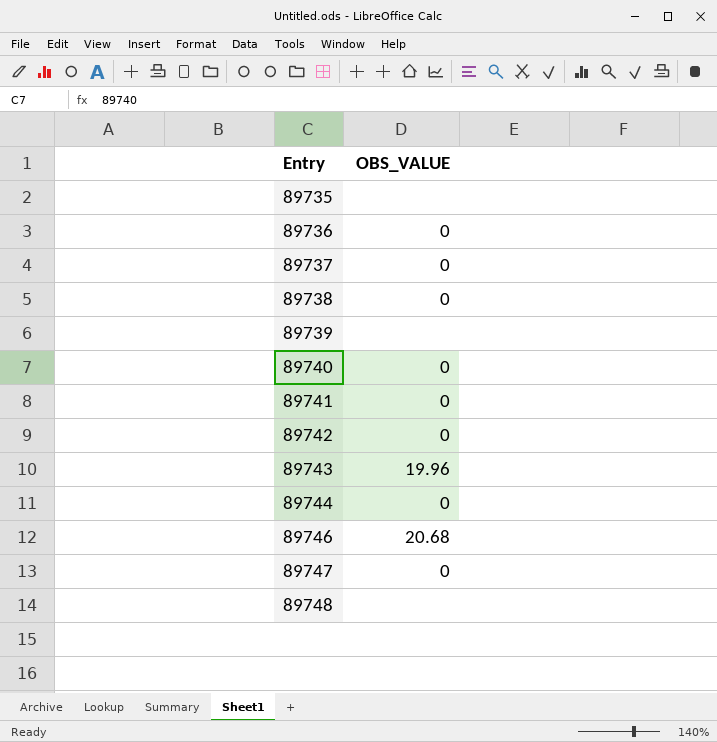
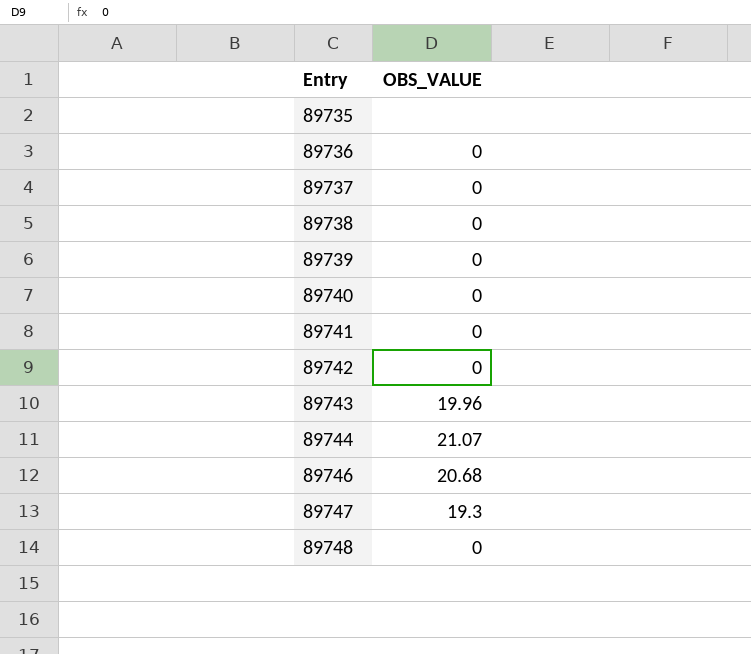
89739 | OBS_VALUE: none -> 0
89744 | OBS_VALUE: 0 -> 21.07
89747 | OBS_VALUE: 0 -> 19.3
89748 | OBS_VALUE: none -> 0

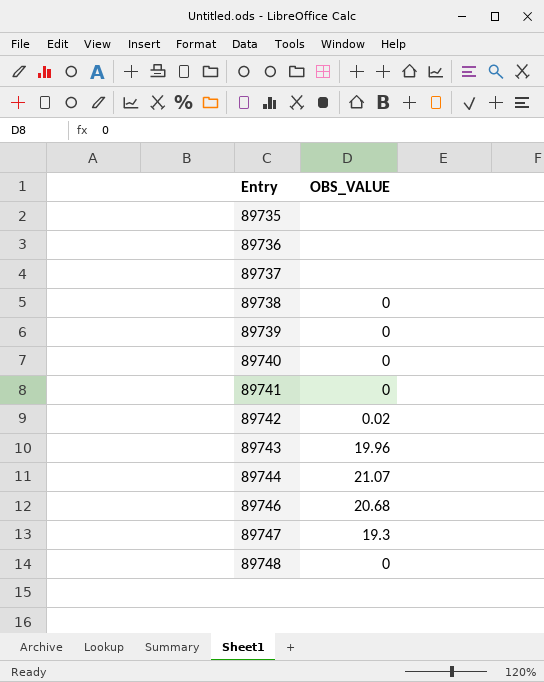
89736 | OBS_VALUE: 0 -> none
89737 | OBS_VALUE: 0 -> none
89742 | OBS_VALUE: 0 -> 0.02

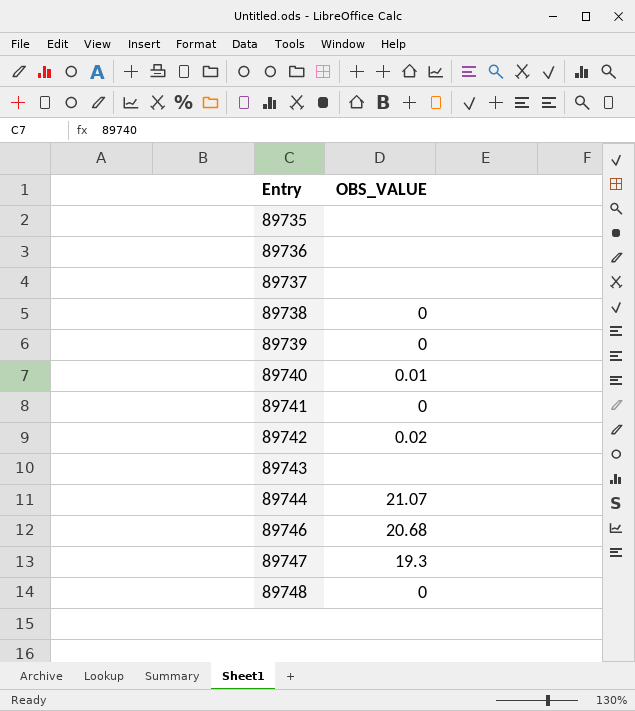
89740 | OBS_VALUE: 0 -> 0.01
89743 | OBS_VALUE: 19.96 -> none

